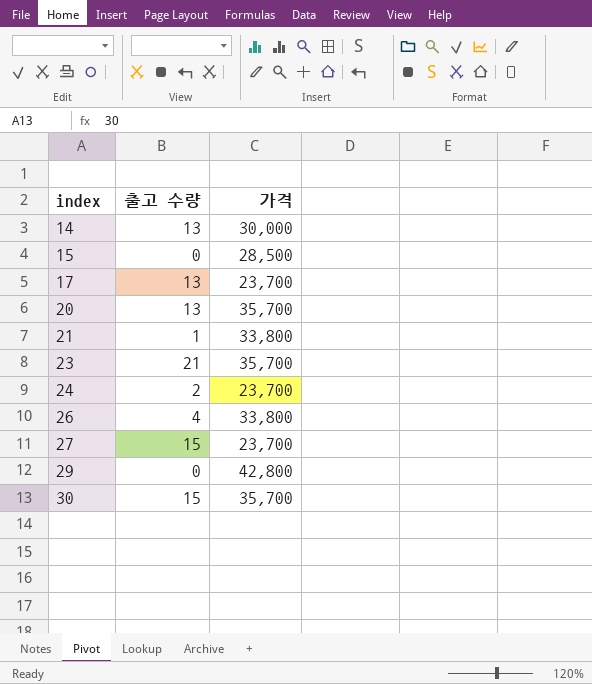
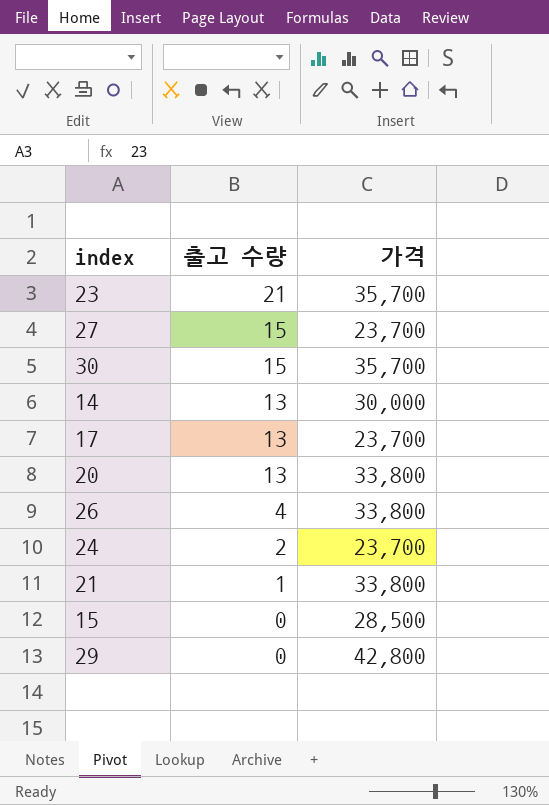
row order: index ascending -> 출고 수량 descending
20 | 가격: 35,700 -> 33,800

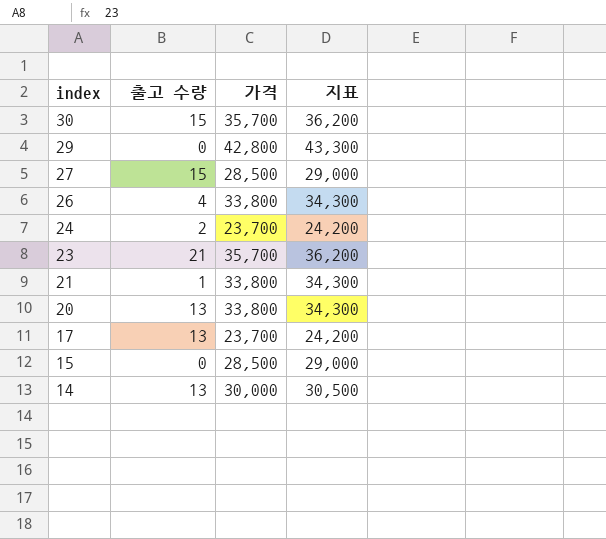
row order: 출고 수량 descending -> index descending
column 지표 | formula: none -> [가격] + 500
27 | 가격: 23,700 -> 28,500

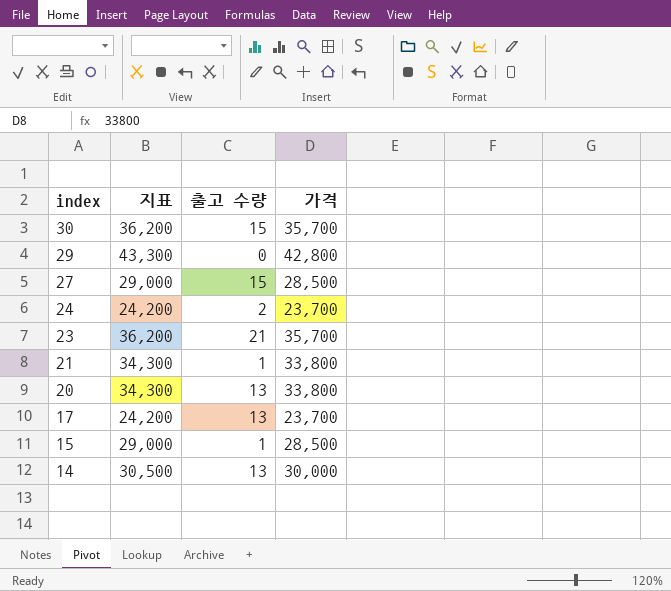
column 지표 | position: 4 -> 2
row 26: 4 | 33,800 | 34,300 -> none
15 | 출고 수량: 0 -> 1

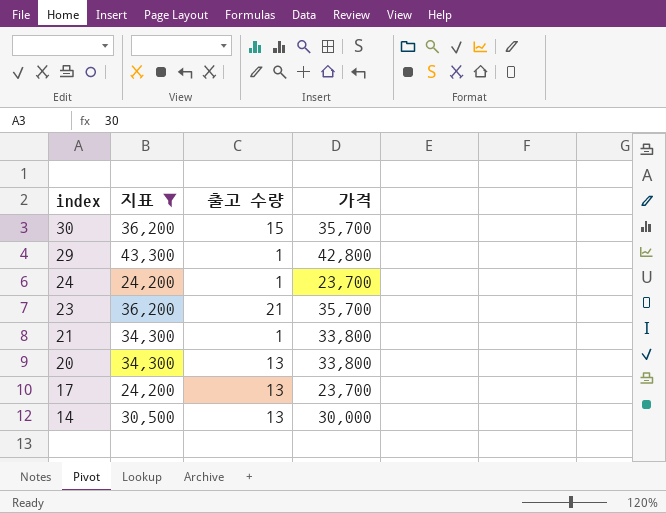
filter: none -> 지표 != 29,000
29 | 출고 수량: 0 -> 1
24 | 출고 수량: 2 -> 1

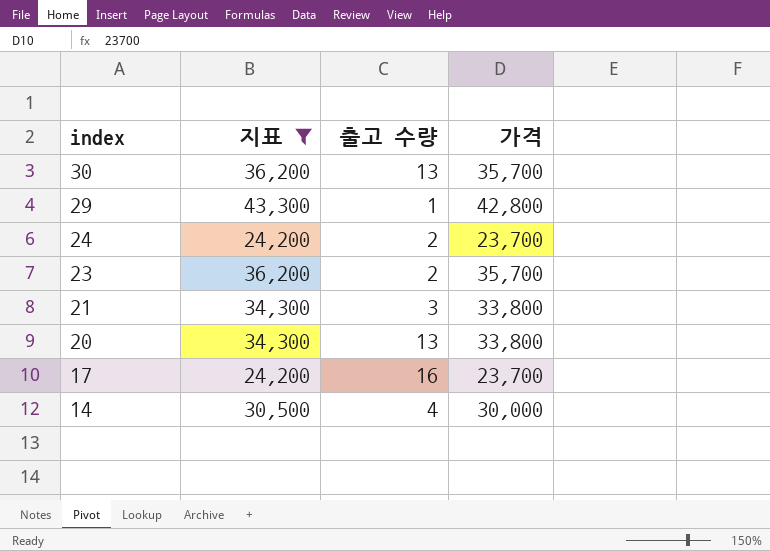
30 | 출고 수량: 15 -> 13
24 | 출고 수량: 1 -> 2
23 | 출고 수량: 21 -> 2
21 | 출고 수량: 1 -> 3
17 | 출고 수량: 13 -> 16
14 | 출고 수량: 13 -> 4

